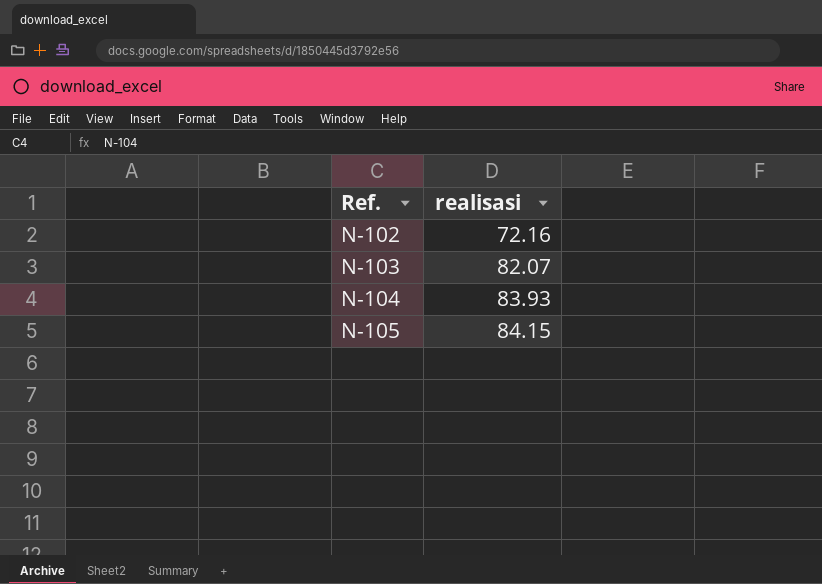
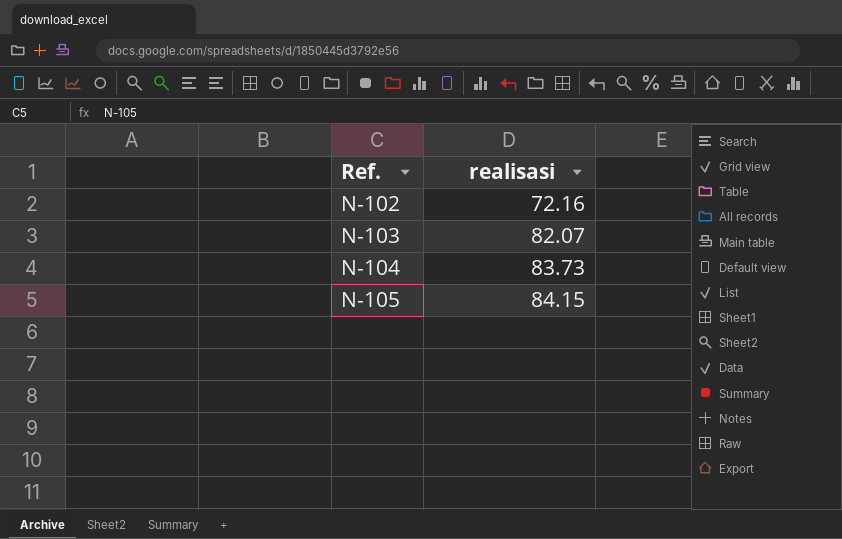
N-104 | realisasi: 83.93 -> 83.73

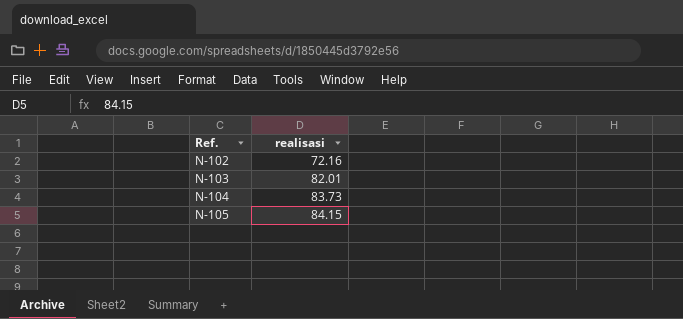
N-103 | realisasi: 82.07 -> 82.01

